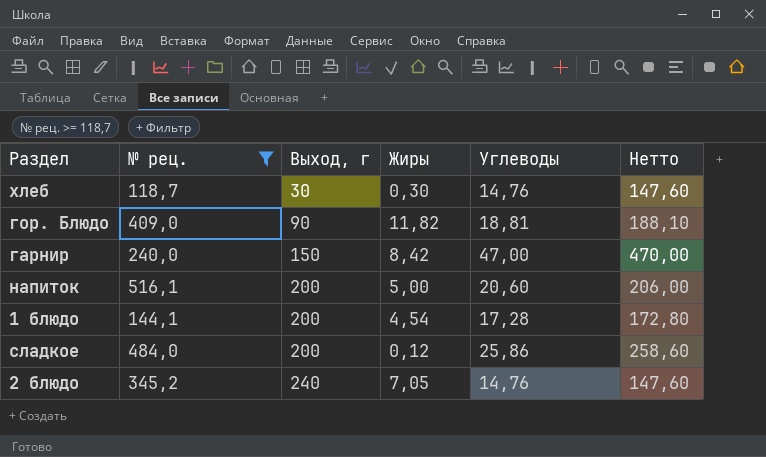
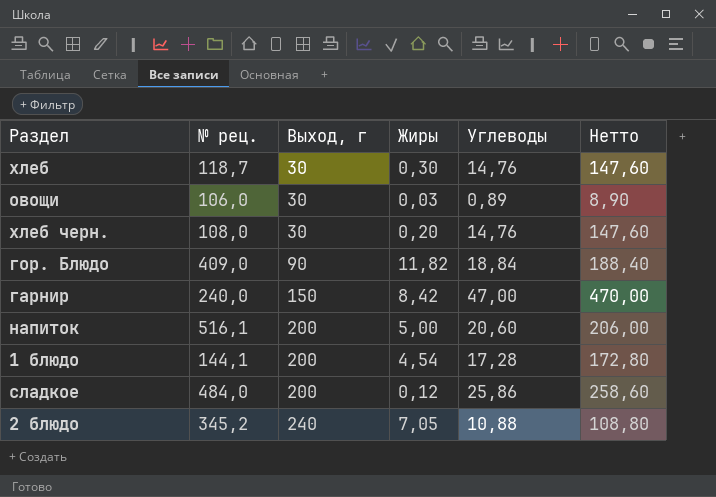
filter: № рец. >= 118,7 -> none
гор. Блюдо | Углеводы: 18,81 -> 18,84
гор. Блюдо | Нетто: 188,10 -> 188,40
2 блюдо | Углеводы: 14,76 -> 10,88
2 блюдо | Нетто: 147,60 -> 108,80

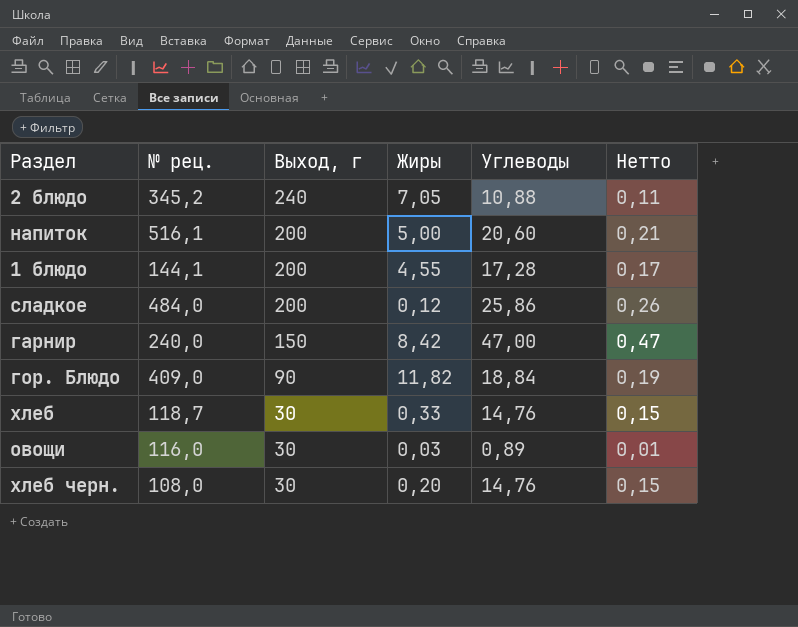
row order: Выход, г ascending -> Выход, г descending
column Нетто | formula: [Углеводы] * 10 -> [Углеводы] * 0,01
1 блюдо | Жиры: 4,54 -> 4,55
хлеб | Жиры: 0,30 -> 0,33
овощи | № рец.: 106,0 -> 116,0

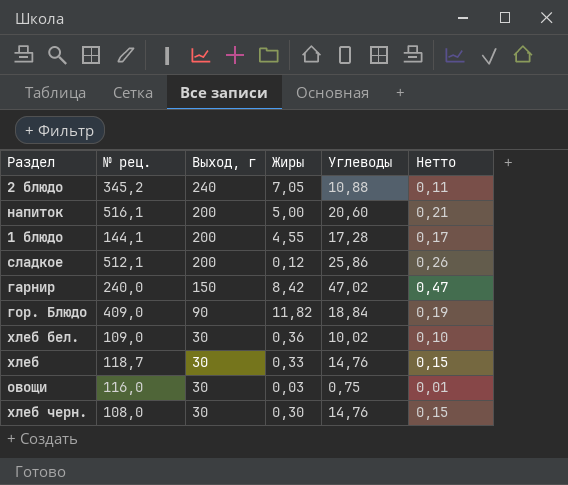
сладкое | № рец.: 484,0 -> 512,1
гарнир | Углеводы: 47,00 -> 47,02
row хлеб бел.: none -> 109,0 | 30 | 0,36 | 10,02 | 0,10
овощи | Углеводы: 0,89 -> 0,75
хлеб черн. | Жиры: 0,20 -> 0,30

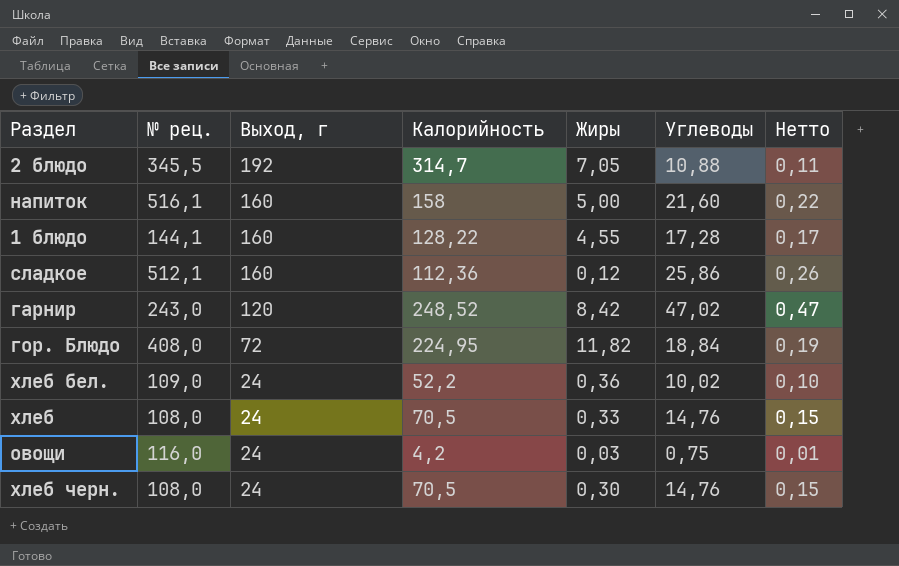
column Калорийность | position: none -> 4
2 блюдо | № рец.: 345,2 -> 345,5
2 блюдо | Выход, г: 240 -> 192
напиток | Выход, г: 200 -> 160
напиток | Углеводы: 20,60 -> 21,60
напиток | Нетто: 0,21 -> 0,22
1 блюдо | Выход, г: 200 -> 160
сладкое | Выход, г: 200 -> 160
гарнир | № рец.: 240,0 -> 243,0
гарнир | Выход, г: 150 -> 120
гор. Блюдо | № рец.: 409,0 -> 408,0
гор. Блюдо | Выход, г: 90 -> 72
хлеб бел. | Выход, г: 30 -> 24
хлеб | № рец.: 118,7 -> 108,0
хлеб | Выход, г: 30 -> 24
овощи | Выход, г: 30 -> 24
хлеб черн. | Выход, г: 30 -> 24

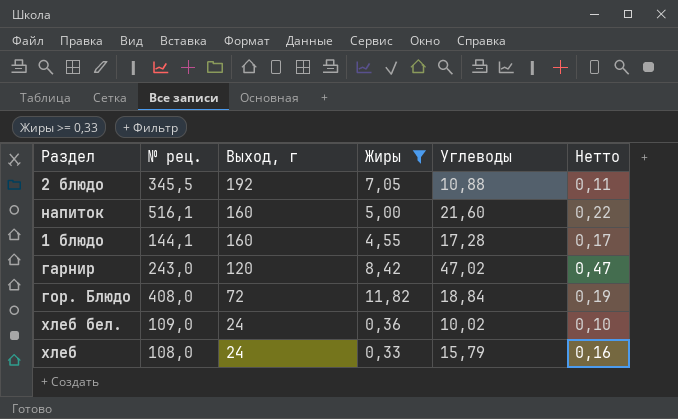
filter: none -> Жиры >= 0,33
column Калорийность | position: 4 -> none
хлеб | Углеводы: 14,76 -> 15,79
хлеб | Нетто: 0,15 -> 0,16

